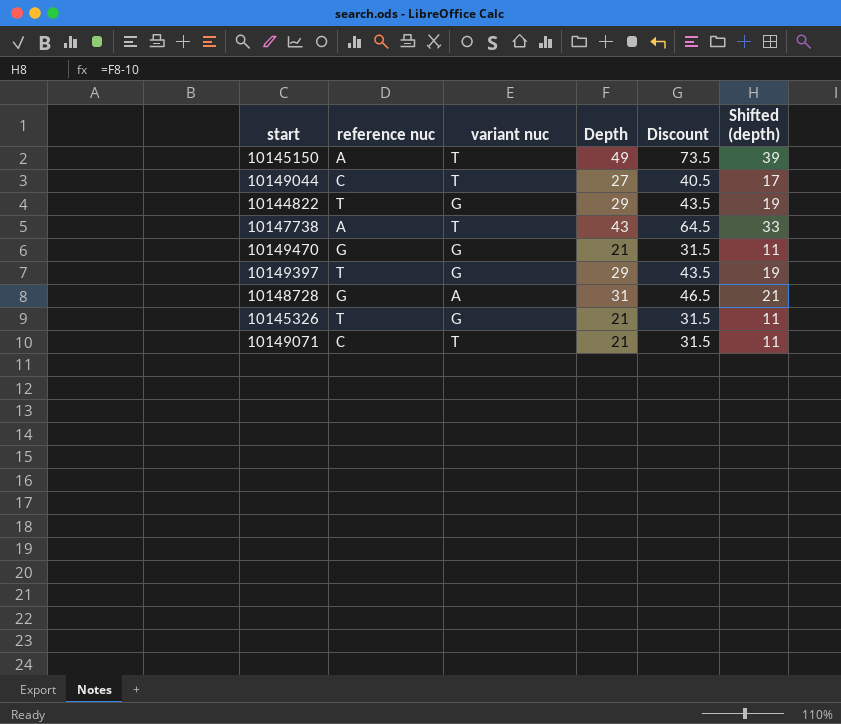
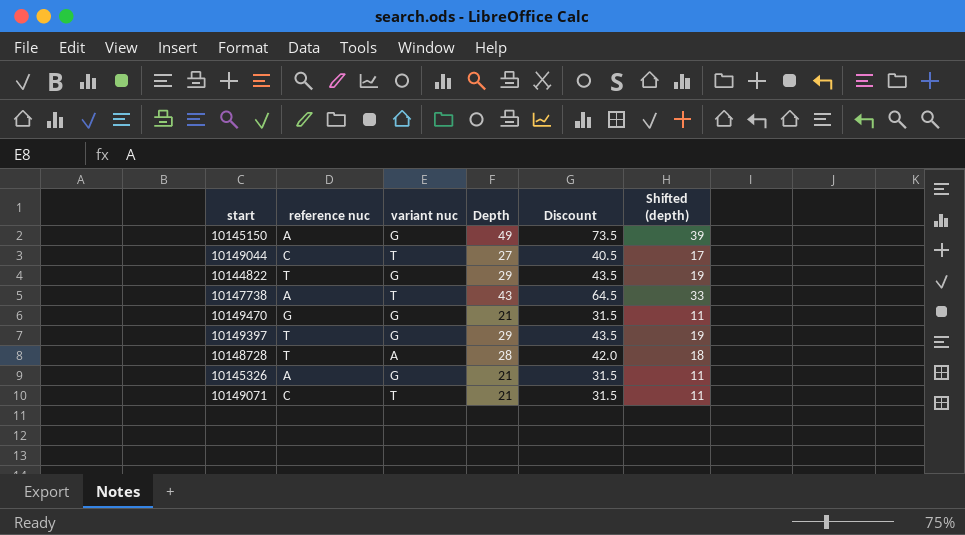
10145150 | variant nuc: T -> G
10148728 | reference nuc: G -> T
10148728 | Depth: 31 -> 28
10148728 | Discount: 46.5 -> 42.0
10148728 | Shifted (depth): 21 -> 18
10145326 | reference nuc: T -> A

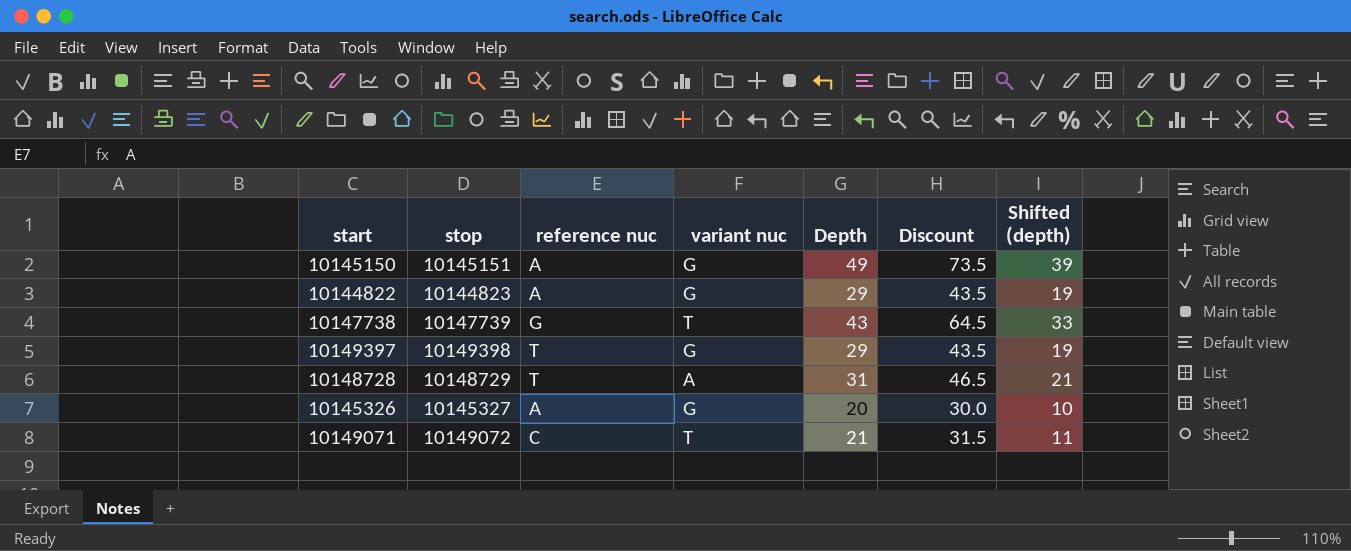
column stop | position: none -> 2
row 10149044: C | T | 27 | 40.5 | 17 -> none
row 10149470: G | G | 21 | 31.5 | 11 -> none
10144822 | reference nuc: T -> A
10147738 | reference nuc: A -> G
10148728 | Depth: 28 -> 31
10148728 | Discount: 42.0 -> 46.5
10148728 | Shifted (depth): 18 -> 21
10145326 | Depth: 21 -> 20
10145326 | Discount: 31.5 -> 30.0
10145326 | Shifted (depth): 11 -> 10

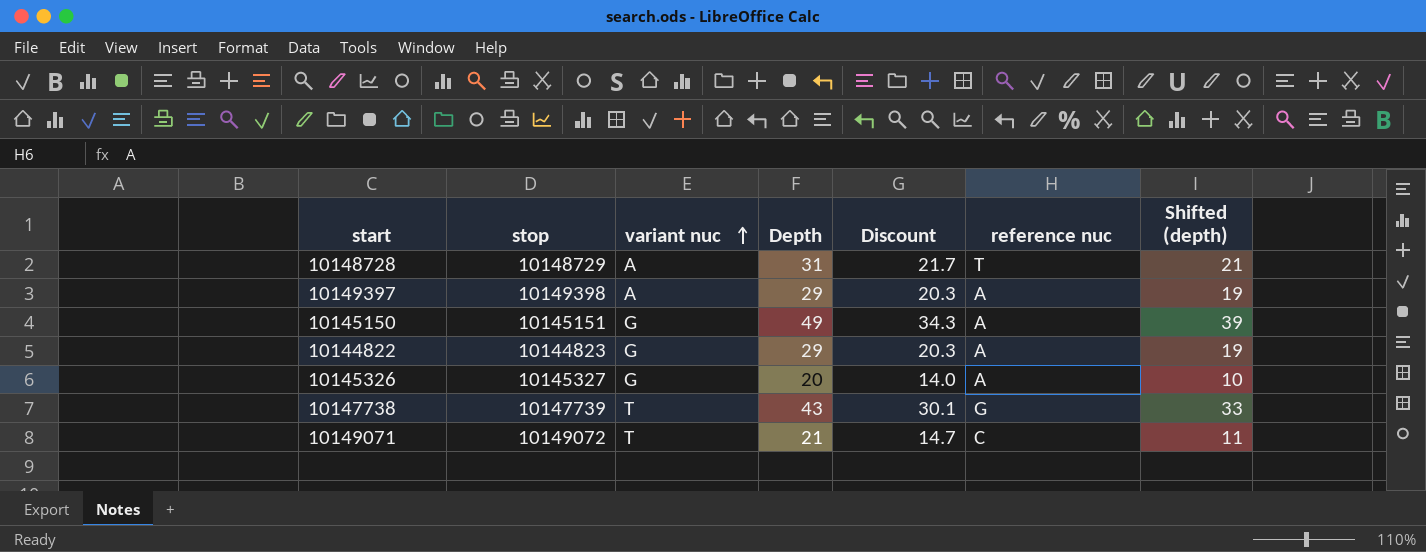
row order: none -> variant nuc ascending
column Discount | formula: [Depth] * 1.5 -> [Depth] * 0.7
column reference nuc | position: 3 -> 6
10149397 | variant nuc: G -> A
10149397 | reference nuc: T -> A

